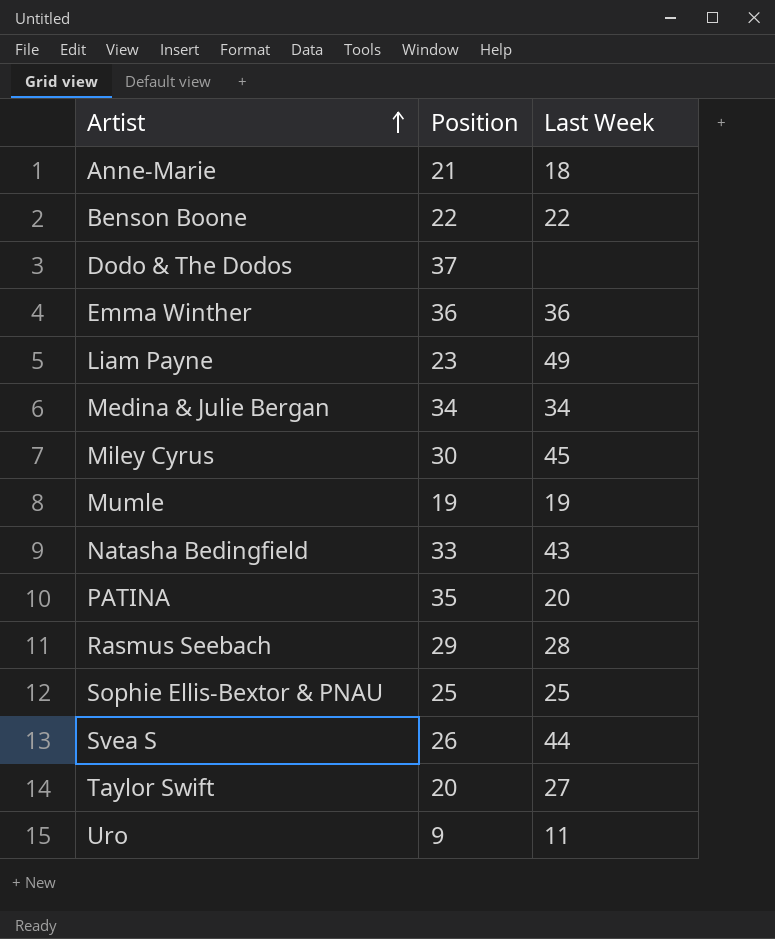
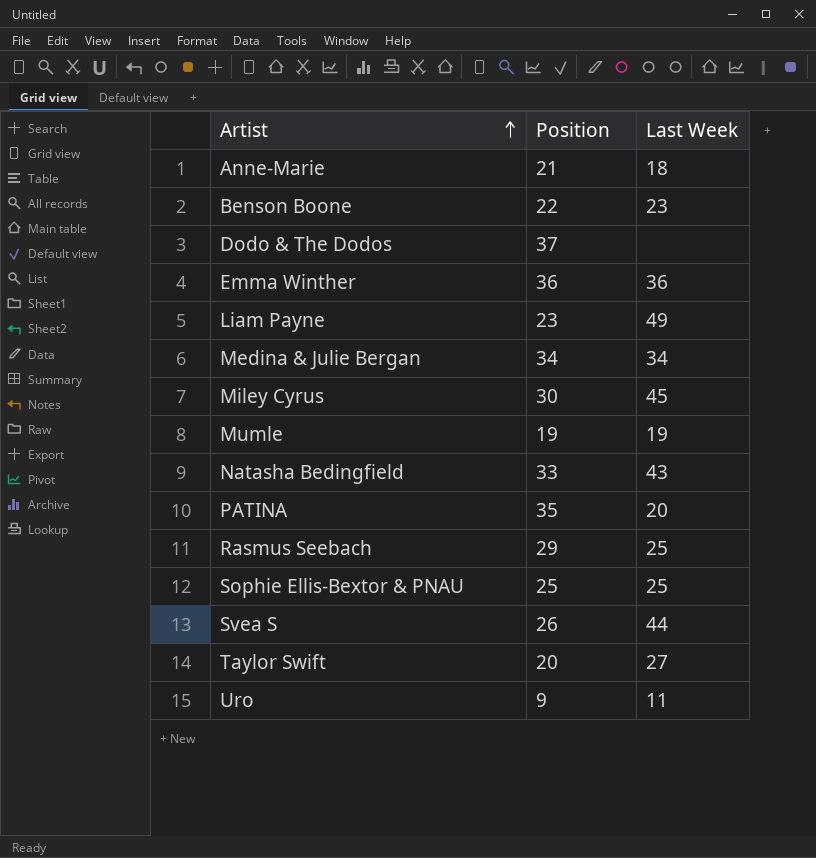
Benson Boone | Last Week: 22 -> 23
Rasmus Seebach | Last Week: 28 -> 25

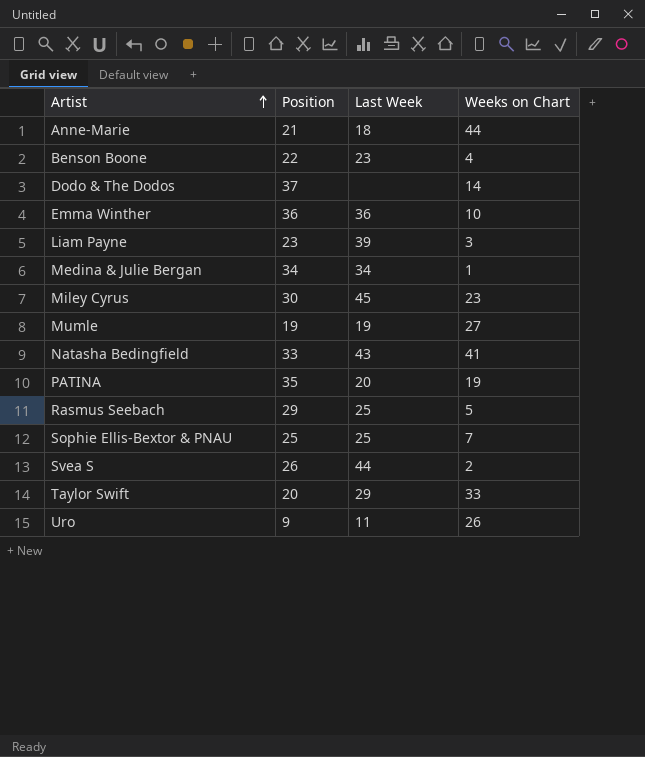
column Weeks on Chart | position: none -> 4
Liam Payne | Last Week: 49 -> 39
Taylor Swift | Last Week: 27 -> 29

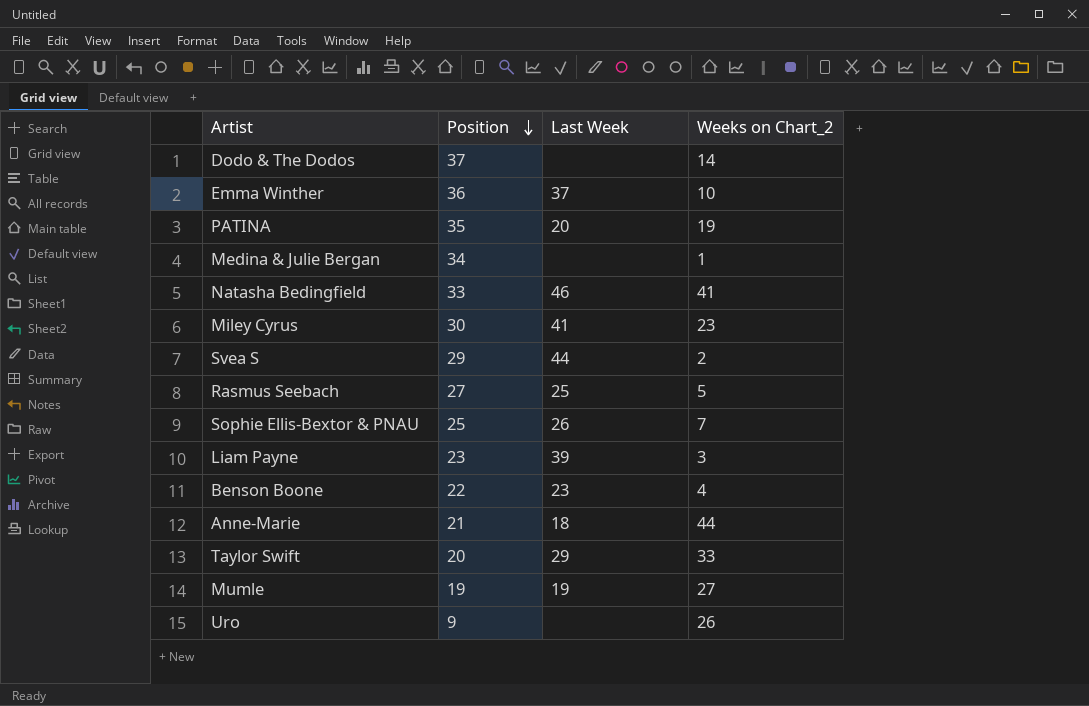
row order: Artist ascending -> Position descending
column name: Weeks on Chart -> Weeks on Chart_2
Emma Winther | Last Week: 36 -> 37
Medina & Julie Bergan | Last Week: 34 -> none
Natasha Bedingfield | Last Week: 43 -> 46
Miley Cyrus | Last Week: 45 -> 41
Svea S | Position: 26 -> 29
Rasmus Seebach | Position: 29 -> 27
Sophie Ellis-Bextor & PNAU | Last Week: 25 -> 26
Uro | Last Week: 11 -> none

